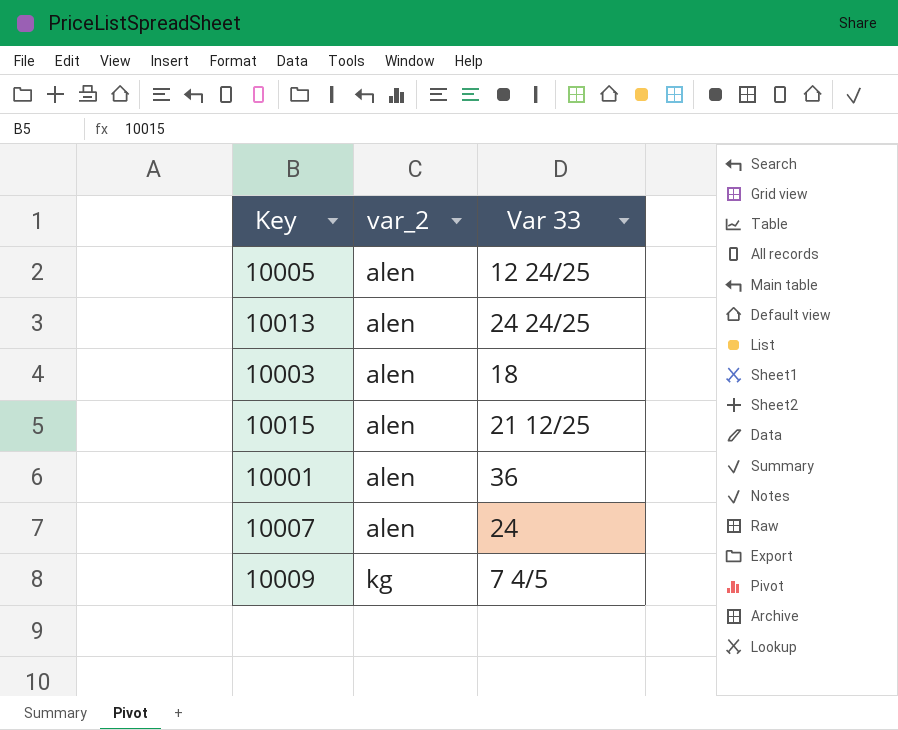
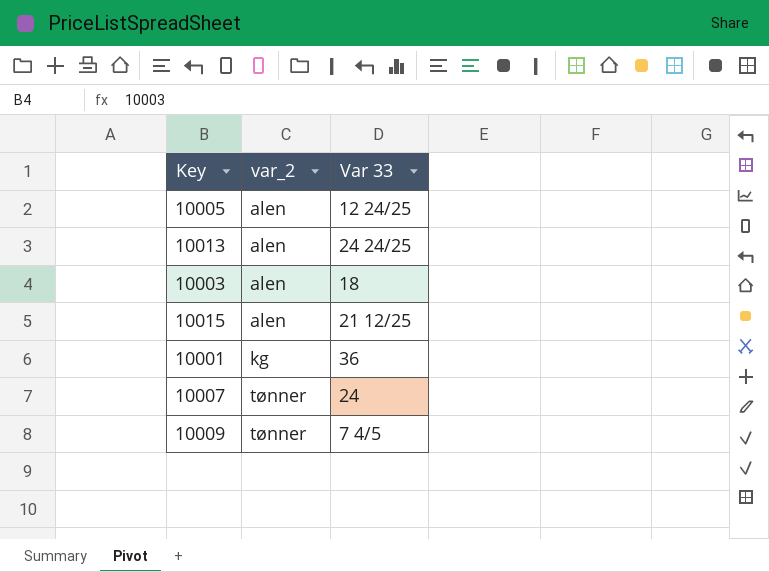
10001 | var_2: alen -> kg
10007 | var_2: alen -> tønner
10009 | var_2: kg -> tønner

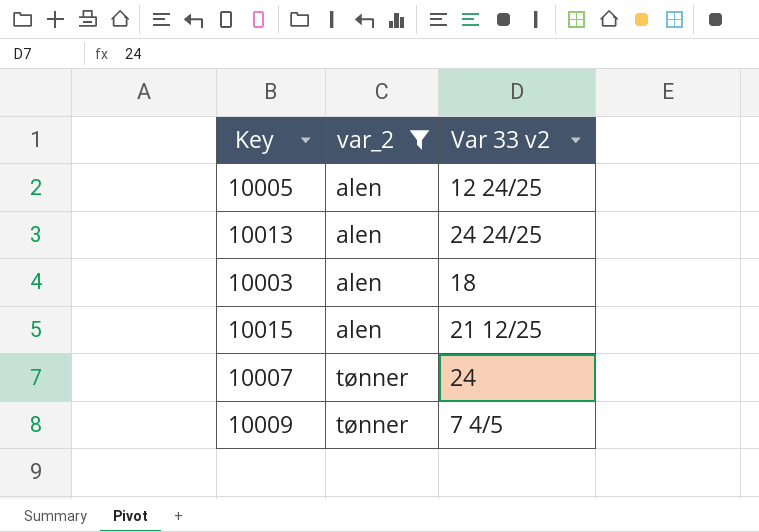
filter: none -> var_2 != kg
column name: Var 33 -> Var 33 v2

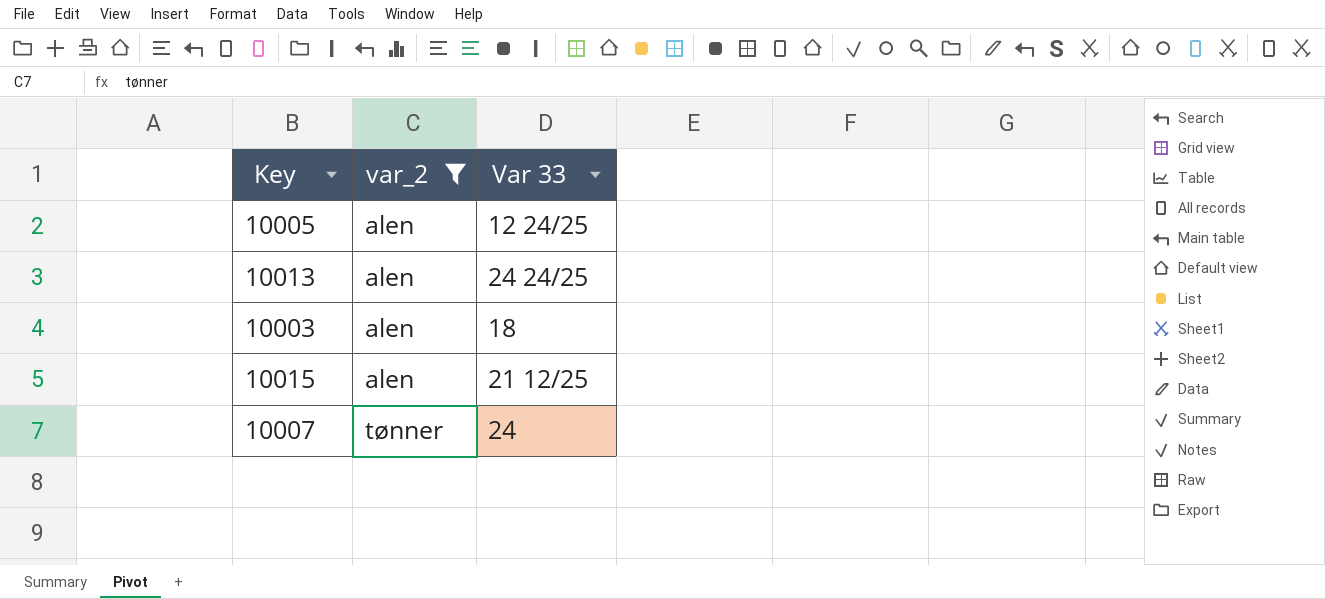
column name: Var 33 v2 -> Var 33
row 10009: tønner | 7 4/5 -> none

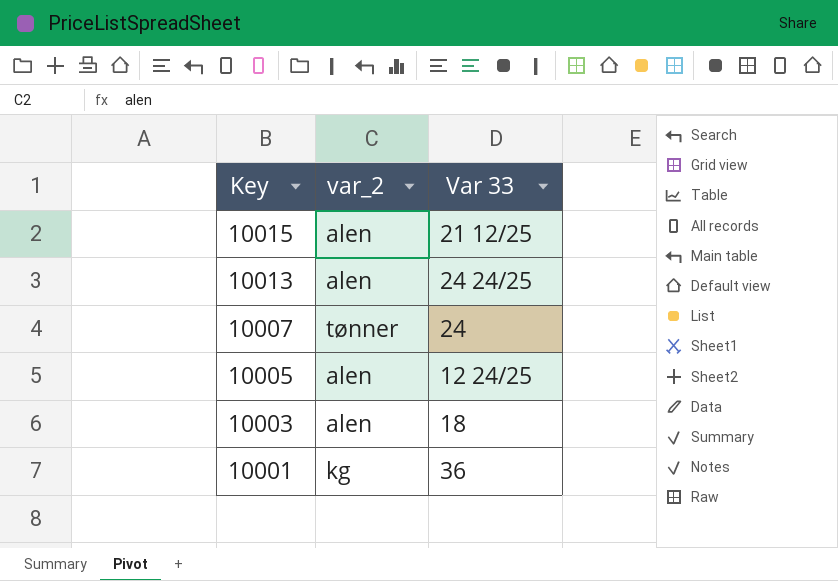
filter: var_2 != kg -> none
row order: var_2 ascending -> Key descending

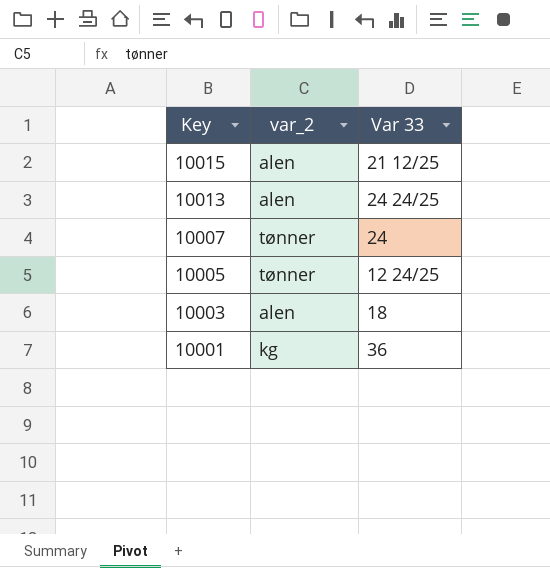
10005 | var_2: alen -> tønner

